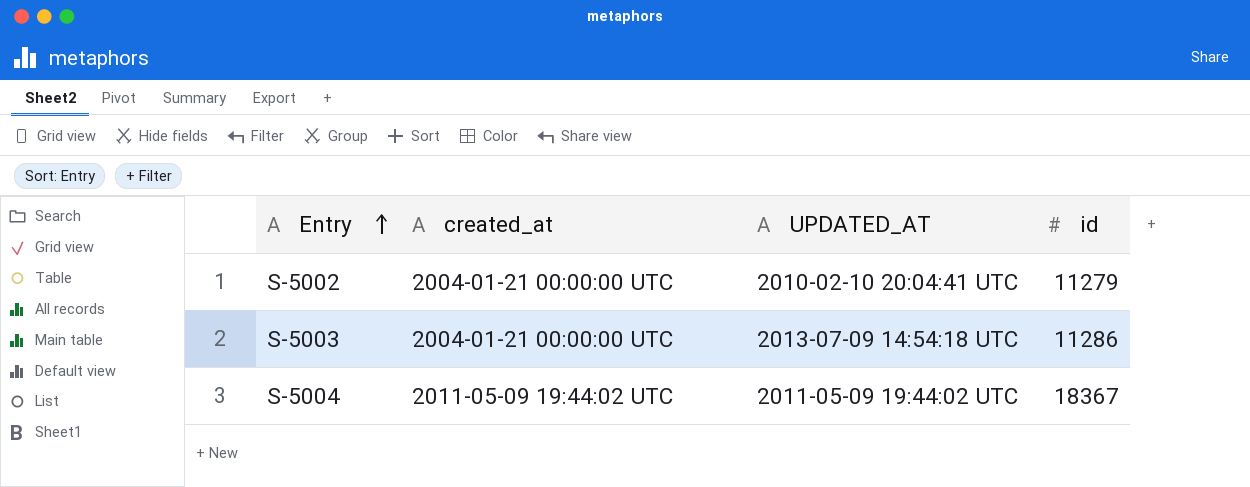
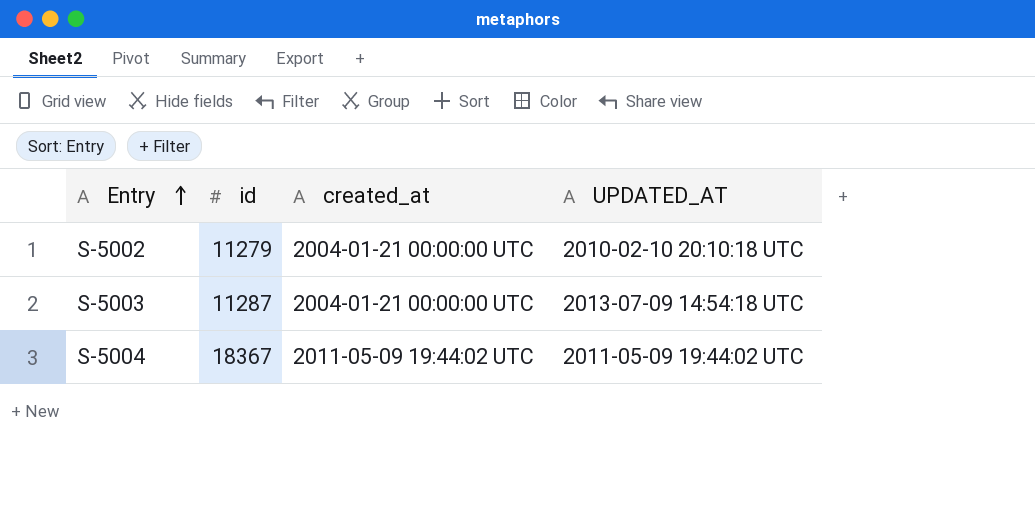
column id | position: 4 -> 2
S-5002 | UPDATED_AT: 2010-02-10 20:04:41 UTC -> 2010-02-10 20:10:18 UTC
S-5003 | id: 11286 -> 11287

